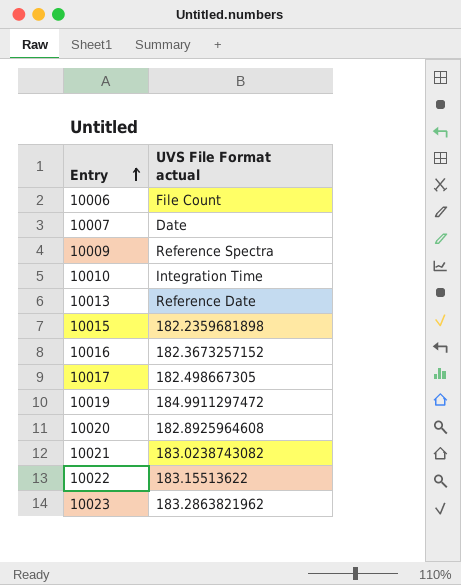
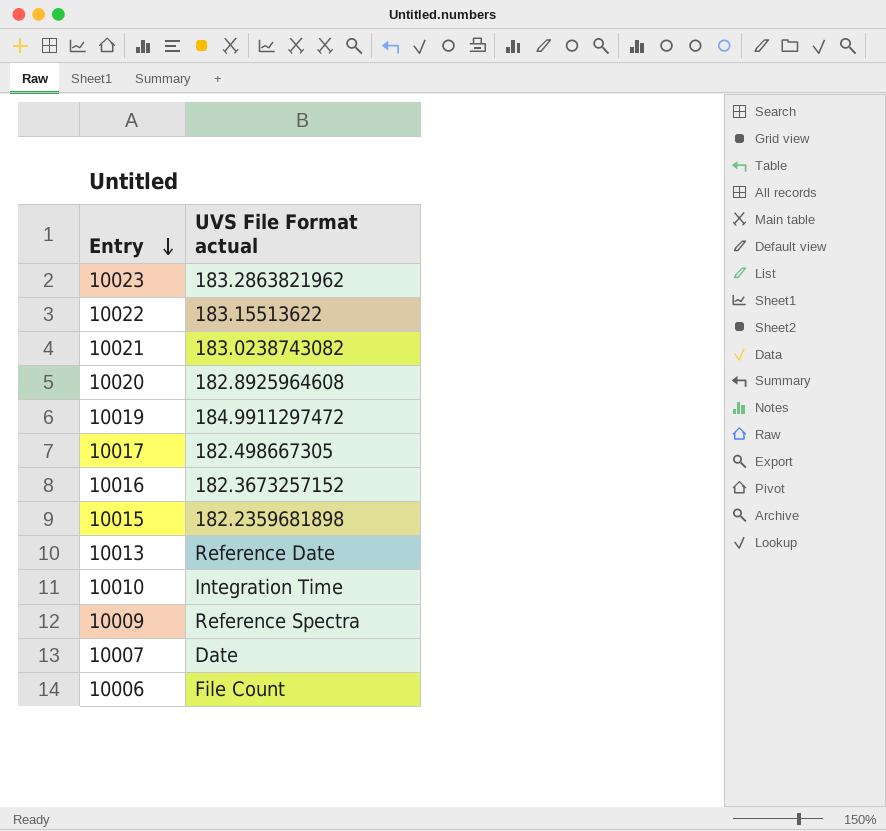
row order: Entry ascending -> Entry descending

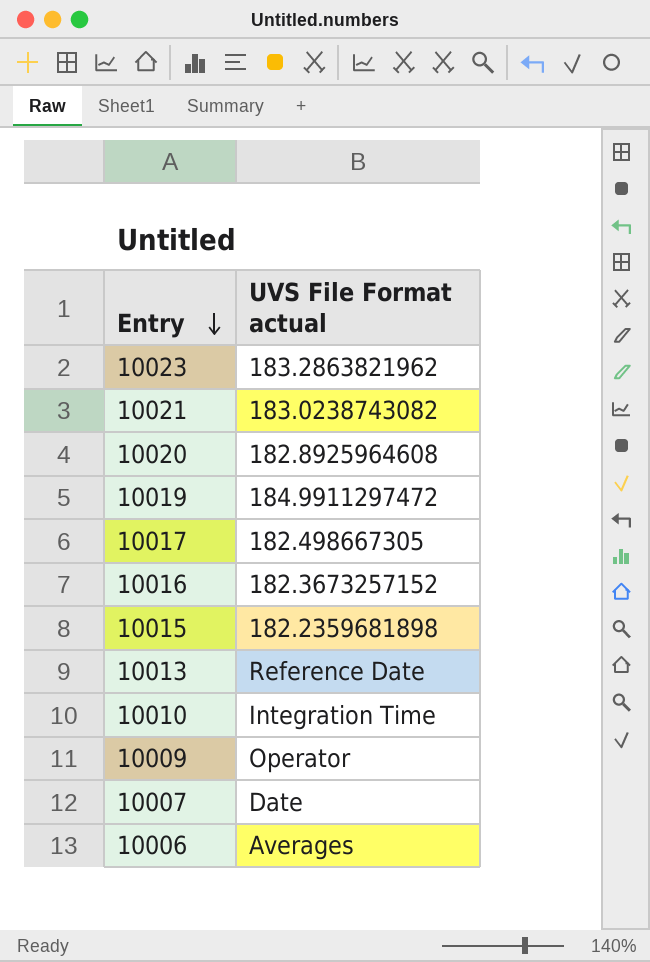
row 10022: 183.15513622 -> none
10009 | UVS File Format actual: Reference Spectra -> Operator
10006 | UVS File Format actual: File Count -> Averages

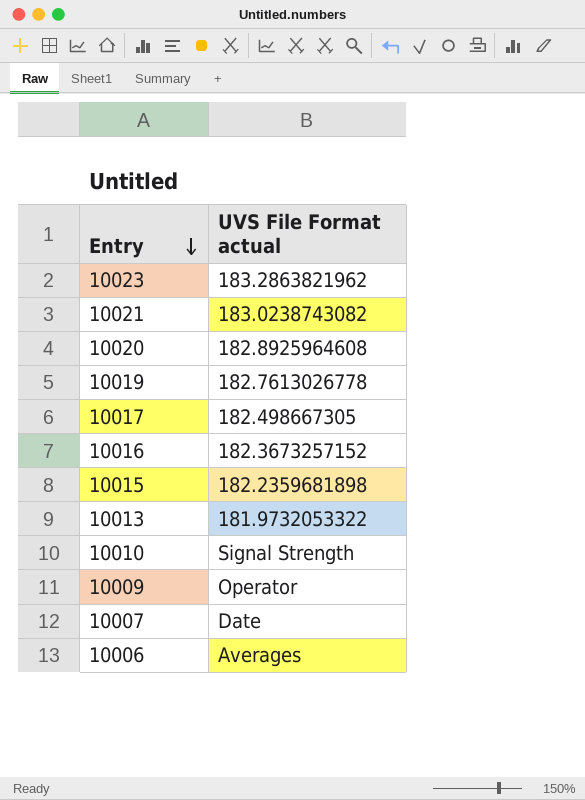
10019 | UVS File Format actual: 184.9911297472 -> 182.7613026778
10013 | UVS File Format actual: Reference Date -> 181.9732053322
10010 | UVS File Format actual: Integration Time -> Signal Strength

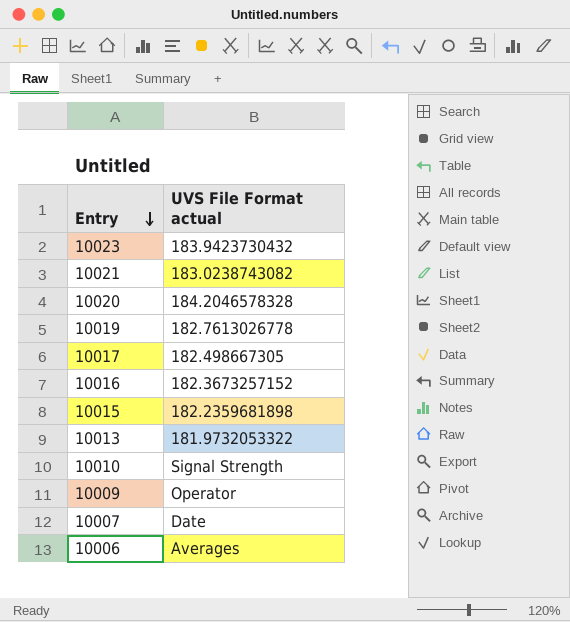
10023 | UVS File Format actual: 183.2863821962 -> 183.9423730432
10020 | UVS File Format actual: 182.8925964608 -> 184.2046578328

